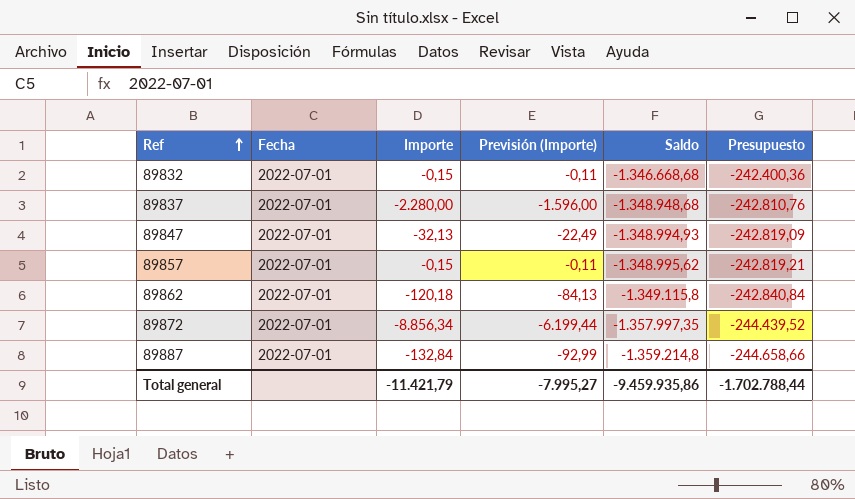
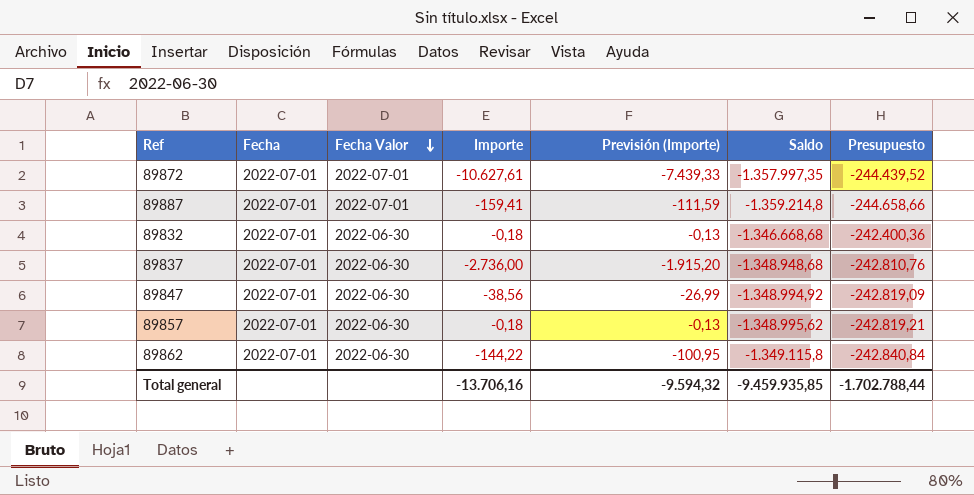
row order: Ref ascending -> Fecha Valor descending
column Fecha Valor | position: none -> 3
89872 | Importe: -8.856,34 -> -10.627,61
89872 | Previsión (Importe): -6.199,44 -> -7.439,33
89887 | Importe: -132,84 -> -159,41
89887 | Previsión (Importe): -92,99 -> -111,59
89832 | Importe: -0,15 -> -0,18
89832 | Previsión (Importe): -0,11 -> -0,13
89837 | Importe: -2.280,00 -> -2.736,00
89837 | Previsión (Importe): -1.596,00 -> -1.915,20
89847 | Importe: -32,13 -> -38,56
89847 | Previsión (Importe): -22,49 -> -26,99
89847 | Saldo: -1.348.994,93 -> -1.348.994,92
89857 | Importe: -0,15 -> -0,18
89857 | Previsión (Importe): -0,11 -> -0,13
89862 | Importe: -120,18 -> -144,22
89862 | Previsión (Importe): -84,13 -> -100,95
Total general | Importe: -11.421,79 -> -13.706,16
Total general | Previsión (Importe): -7.995,27 -> -9.594,32
Total general | Saldo: -9.459.935,86 -> -9.459.935,85

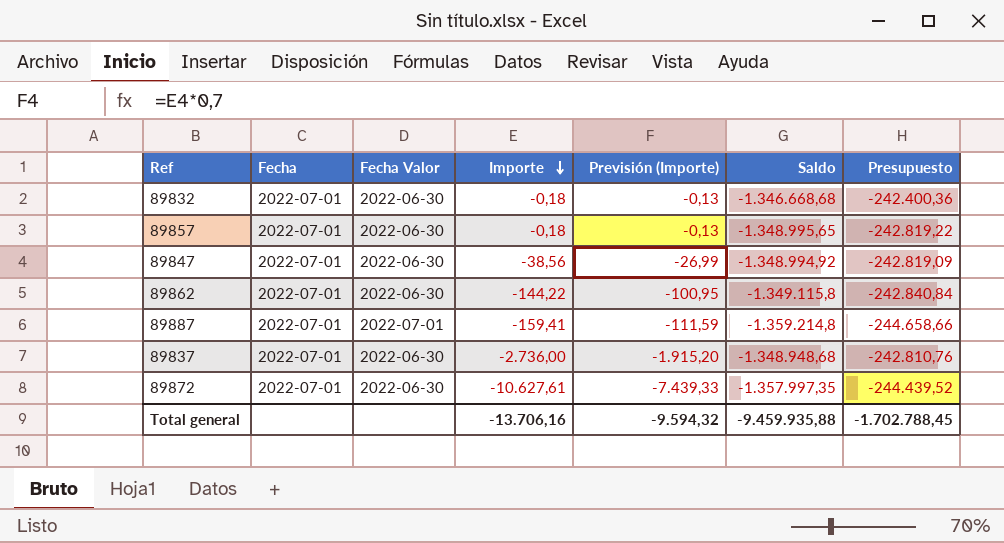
row order: Fecha Valor descending -> Importe descending
89857 | Saldo: -1.348.995,62 -> -1.348.995,65
89857 | Presupuesto: -242.819,21 -> -242.819,22
89872 | Fecha Valor: 2022-07-01 -> 2022-06-30
Total general | Saldo: -9.459.935,85 -> -9.459.935,88
Total general | Presupuesto: -1.702.788,44 -> -1.702.788,45

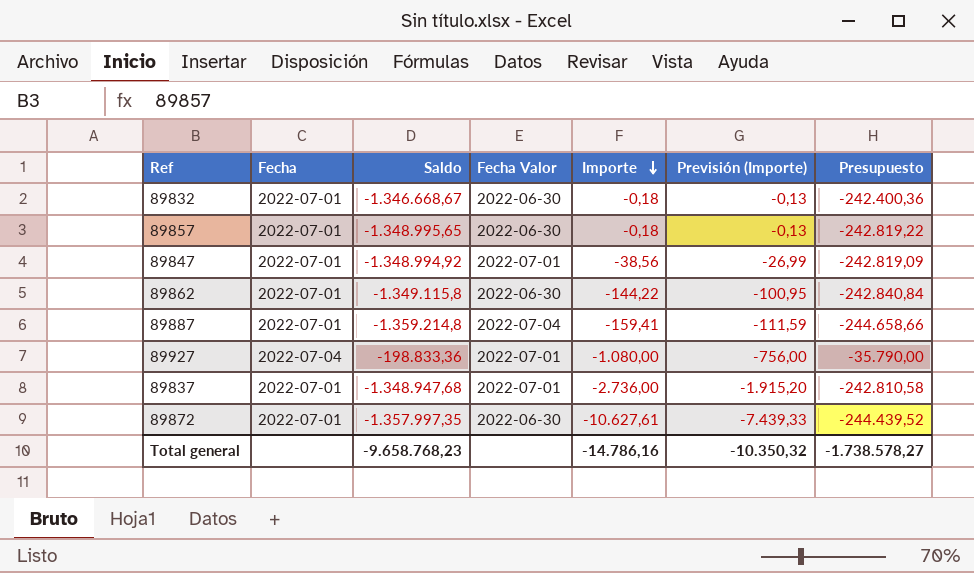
column Saldo | position: 6 -> 3
89832 | Saldo: -1.346.668,68 -> -1.346.668,67
89847 | Fecha Valor: 2022-06-30 -> 2022-07-01
89887 | Fecha Valor: 2022-07-01 -> 2022-07-04
row 89927: none -> 2022-07-04 | -198.833,36 | 2022-07-01 | -1.080,00 | -756,00 | -35.790,00
89837 | Saldo: -1.348.948,68 -> -1.348.947,68
89837 | Fecha Valor: 2022-06-30 -> 2022-07-01
89837 | Presupuesto: -242.810,76 -> -242.810,58
Total general | Saldo: -9.459.935,88 -> -9.658.768,23
Total general | Importe: -13.706,16 -> -14.786,16
Total general | Previsión (Importe): -9.594,32 -> -10.350,32
Total general | Presupuesto: -1.702.788,45 -> -1.738.578,27

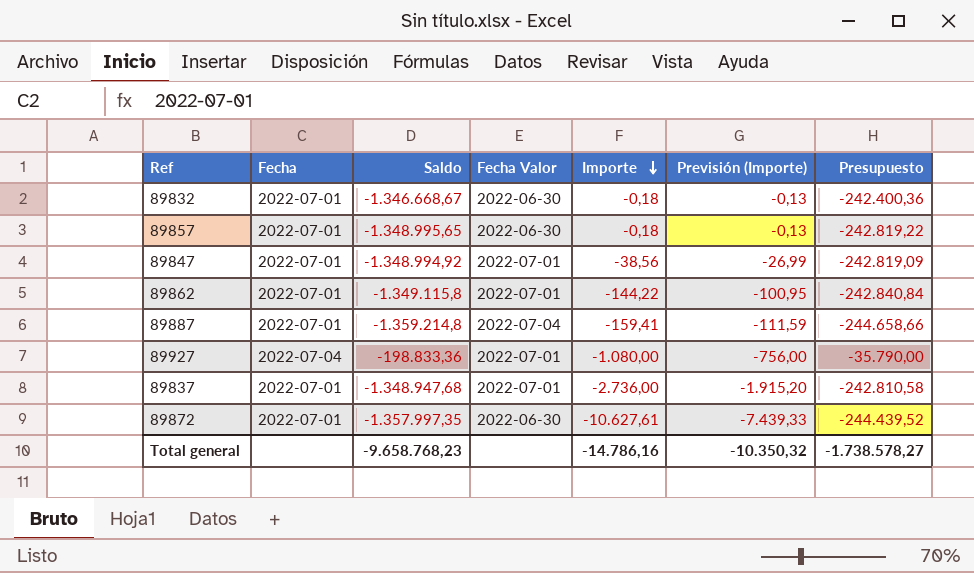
89862 | Fecha Valor: 2022-06-30 -> 2022-07-01

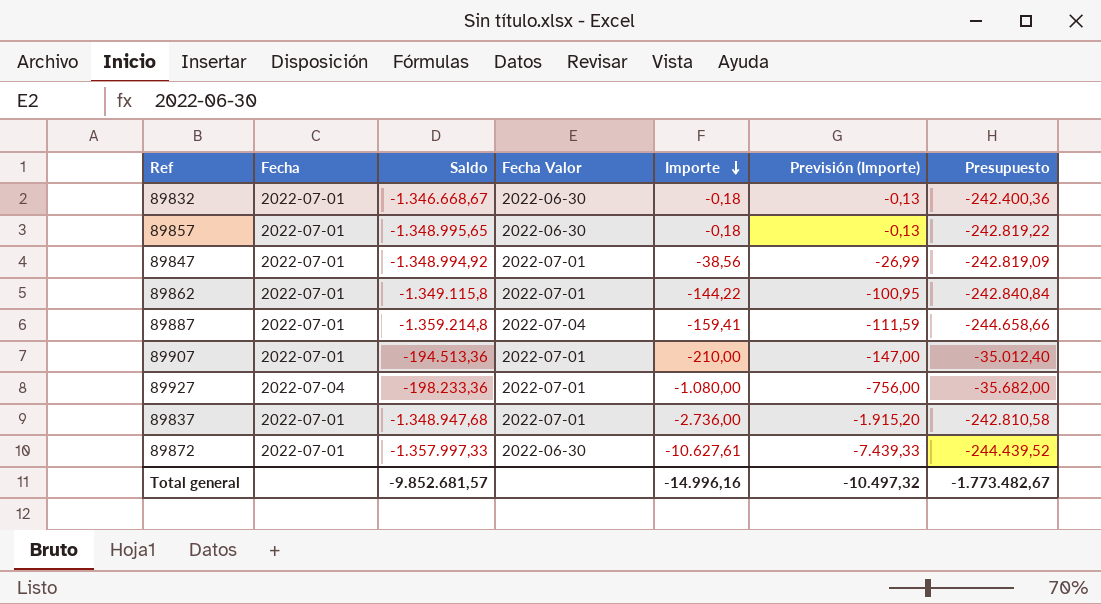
row 89907: none -> 2022-07-01 | -194.513,36 | 2022-07-01 | -210,00 | -147,00 | -35.012,40
89927 | Saldo: -198.833,36 -> -198.233,36
89927 | Presupuesto: -35.790,00 -> -35.682,00
89872 | Saldo: -1.357.997,35 -> -1.357.997,33
Total general | Saldo: -9.658.768,23 -> -9.852.681,57
Total general | Importe: -14.786,16 -> -14.996,16
Total general | Previsión (Importe): -10.350,32 -> -10.497,32
Total general | Presupuesto: -1.738.578,27 -> -1.773.482,67

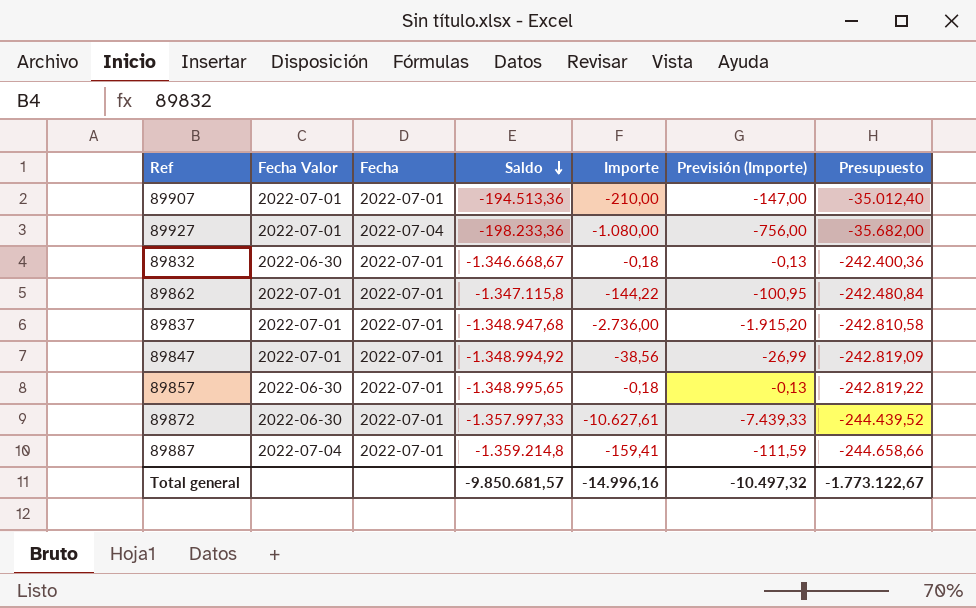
row order: Importe descending -> Saldo descending
column Fecha Valor | position: 4 -> 2
89862 | Saldo: -1.349.115,8 -> -1.347.115,8
89862 | Presupuesto: -242.840,84 -> -242.480,84
Total general | Saldo: -9.852.681,57 -> -9.850.681,57
Total general | Presupuesto: -1.773.482,67 -> -1.773.122,67

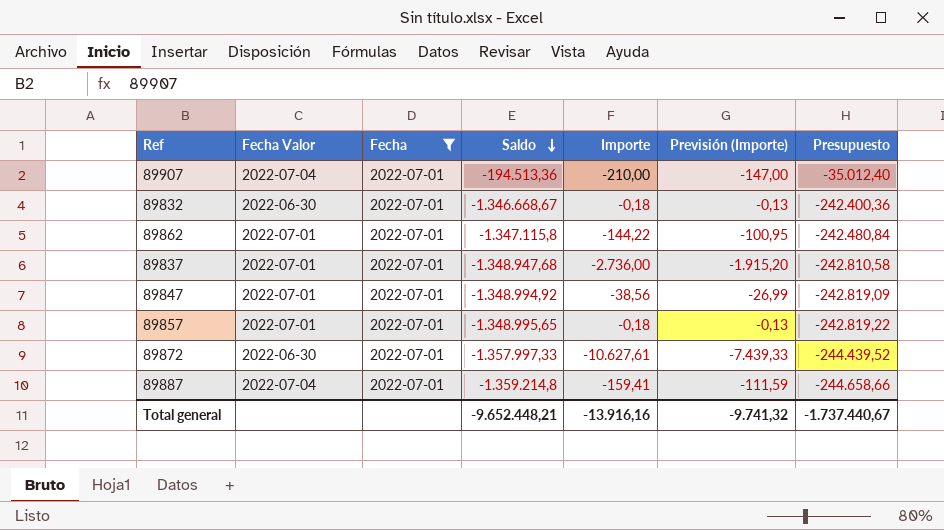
filter: none -> Fecha = 2022-07-01
89907 | Fecha Valor: 2022-07-01 -> 2022-07-04
89857 | Fecha Valor: 2022-06-30 -> 2022-07-01
Total general | Saldo: -9.850.681,57 -> -9.652.448,21
Total general | Importe: -14.996,16 -> -13.916,16
Total general | Previsión (Importe): -10.497,32 -> -9.741,32
Total general | Presupuesto: -1.773.122,67 -> -1.737.440,67

